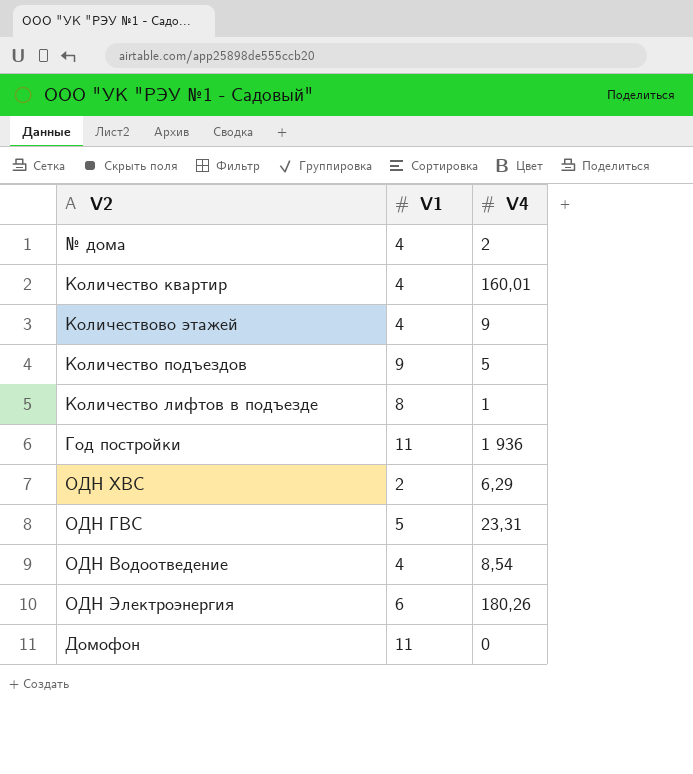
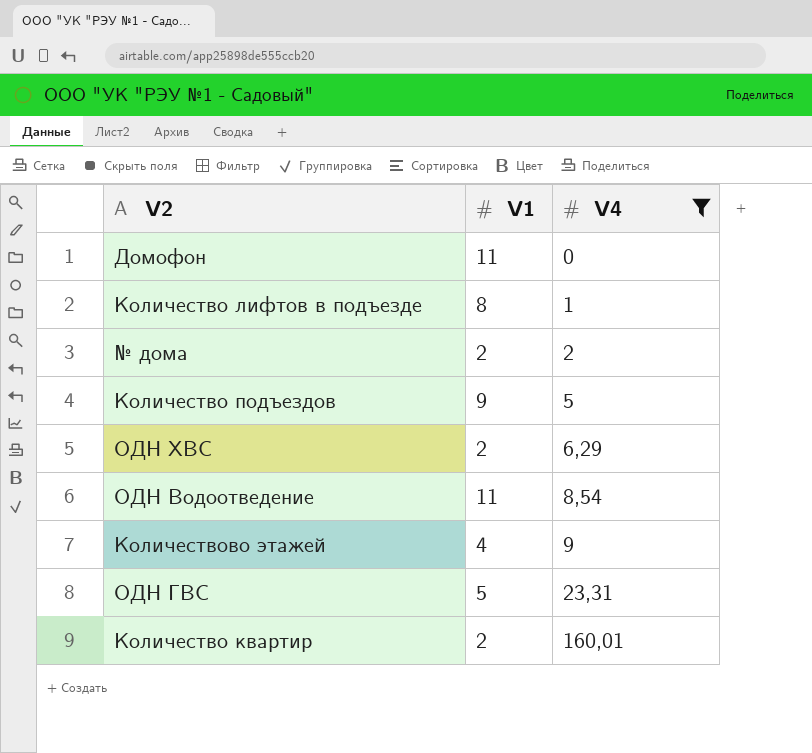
filter: none -> V4 <= 160,01
row order: none -> V4 ascending
№ дома | V1: 4 -> 2
ОДН Водоотведение | V1: 4 -> 11
Количество квартир | V1: 4 -> 2

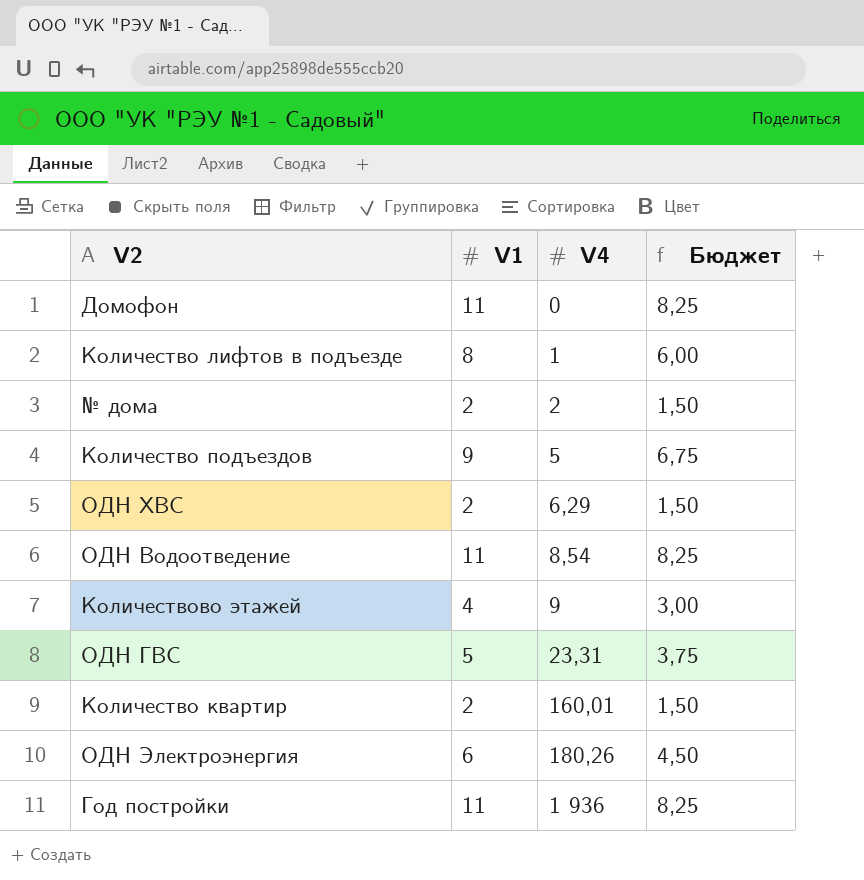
filter: V4 <= 160,01 -> none
column Бюджет | formula: none -> [V1] * 0,75

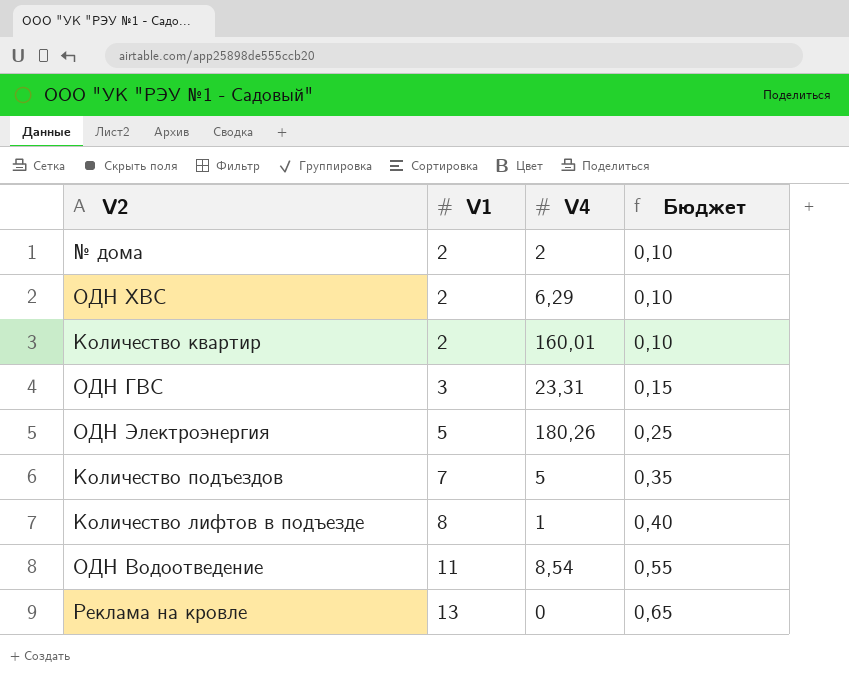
row order: V4 ascending -> V1 ascending
column Бюджет | formula: [V1] * 0,75 -> [V1] * 0,05
row Домофон: 11 | 0 | 8,25 -> none
row Количествово этажей: 4 | 9 | 3,00 -> none
row Год постройки: 11 | 1 936 | 8,25 -> none
ОДН ГВС | V1: 5 -> 3
ОДН Электроэнергия | V1: 6 -> 5
Количество подъездов | V1: 9 -> 7
row Реклама на кровле: none -> 13 | 0 | 0,65

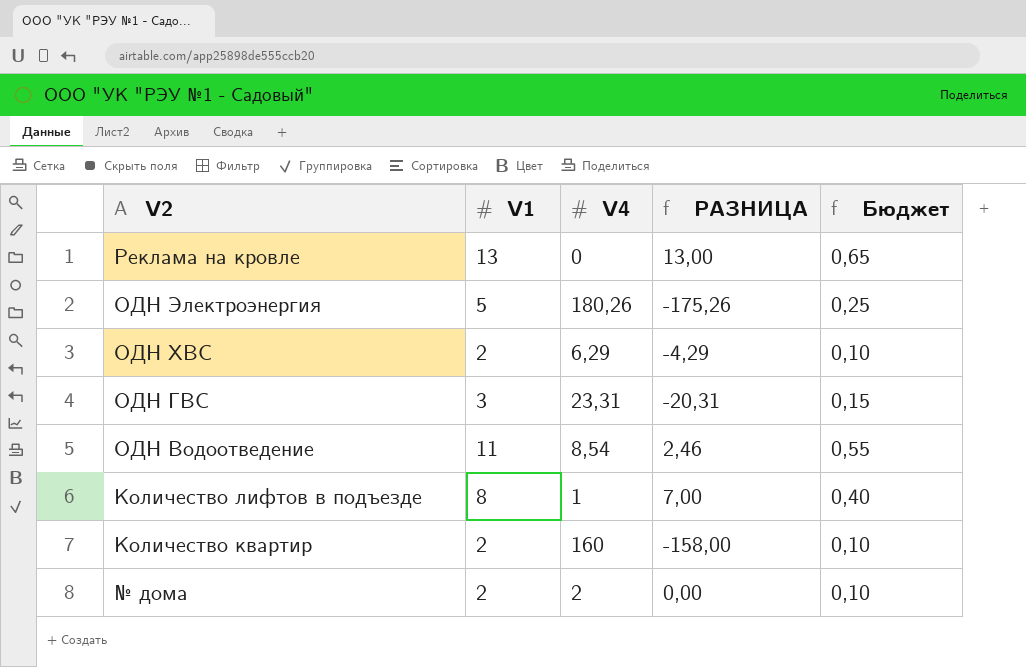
row order: V1 ascending -> V2 descending
column РАЗНИЦА | formula: none -> [V1] - [V4]
row Количество подъездов: 7 | 5 | 0,35 -> none
Количество квартир | V4: 160,01 -> 160

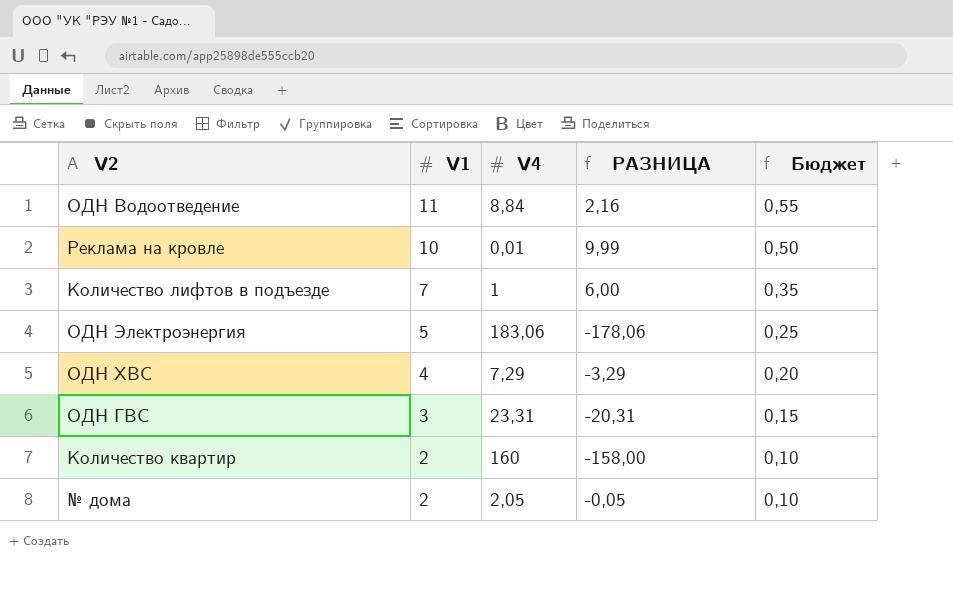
row order: V2 descending -> V1 descending
ОДН Водоотведение | V4: 8,54 -> 8,84
ОДН Водоотведение | РАЗНИЦА: 2,46 -> 2,16
Реклама на кровле | V1: 13 -> 10
Реклама на кровле | V4: 0 -> 0,01
Реклама на кровле | РАЗНИЦА: 13,00 -> 9,99
Реклама на кровле | Бюджет: 0,65 -> 0,50
Количество лифтов в подъезде | V1: 8 -> 7
Количество лифтов в подъезде | РАЗНИЦА: 7,00 -> 6,00
Количество лифтов в подъезде | Бюджет: 0,40 -> 0,35
ОДН Электроэнергия | V4: 180,26 -> 183,06
ОДН Электроэнергия | РАЗНИЦА: -175,26 -> -178,06
ОДН ХВС | V1: 2 -> 4
ОДН ХВС | V4: 6,29 -> 7,29
ОДН ХВС | РАЗНИЦА: -4,29 -> -3,29
ОДН ХВС | Бюджет: 0,10 -> 0,20
№ дома | V4: 2 -> 2,05
№ дома | РАЗНИЦА: 0,00 -> -0,05

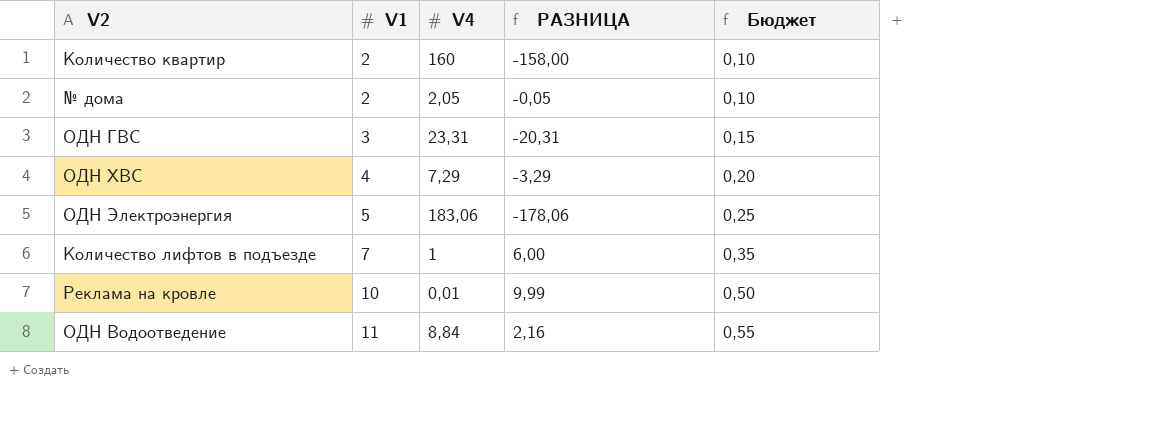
row order: V1 descending -> V1 ascending

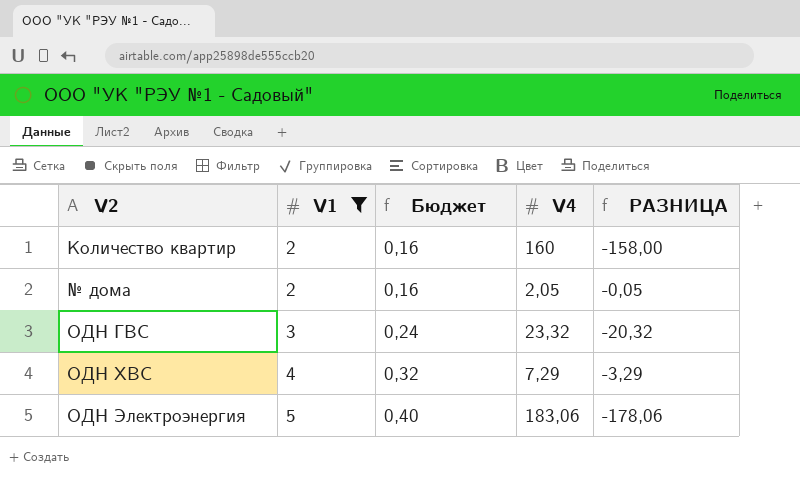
filter: none -> V1 <= 5
column Бюджет | formula: [V1] * 0,05 -> [V1] * 0,08
column Бюджет | position: 5 -> 3
ОДН ГВС | V4: 23,31 -> 23,32
ОДН ГВС | РАЗНИЦА: -20,31 -> -20,32

